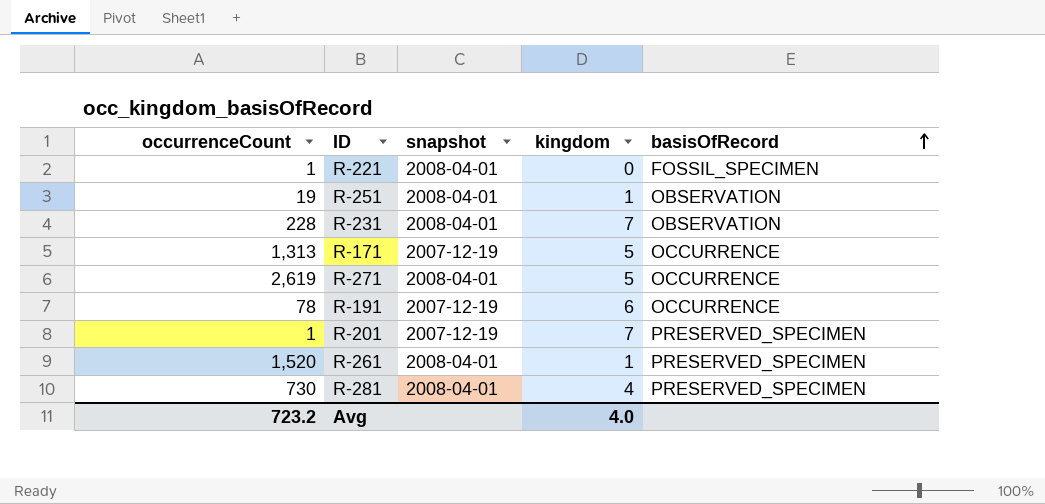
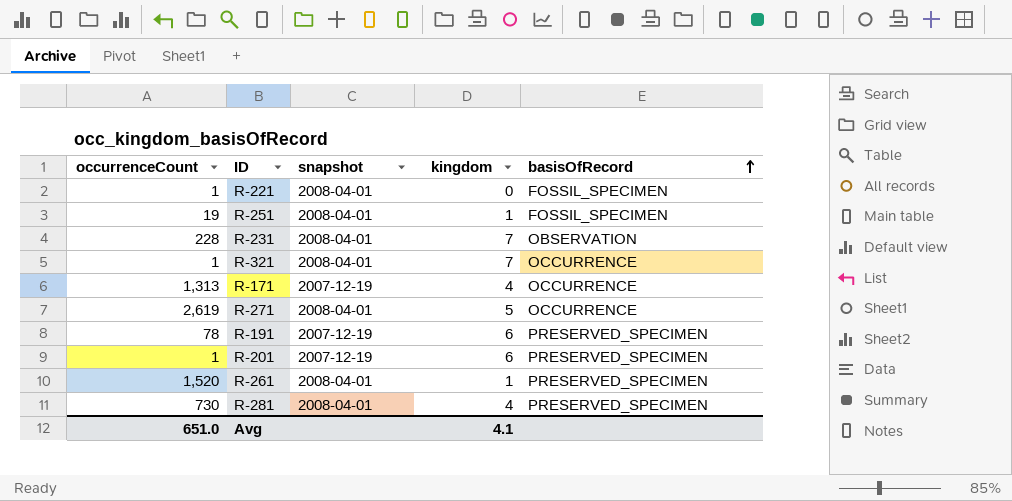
R-251 | basisOfRecord: OBSERVATION -> FOSSIL_SPECIMEN
row R-321: none -> 1 | 2008-04-01 | 7 | OCCURRENCE
R-171 | kingdom: 5 -> 4
R-191 | basisOfRecord: OCCURRENCE -> PRESERVED_SPECIMEN
R-201 | kingdom: 7 -> 6
Avg | occurrenceCount: 723.2 -> 651.0
Avg | kingdom: 4.0 -> 4.1

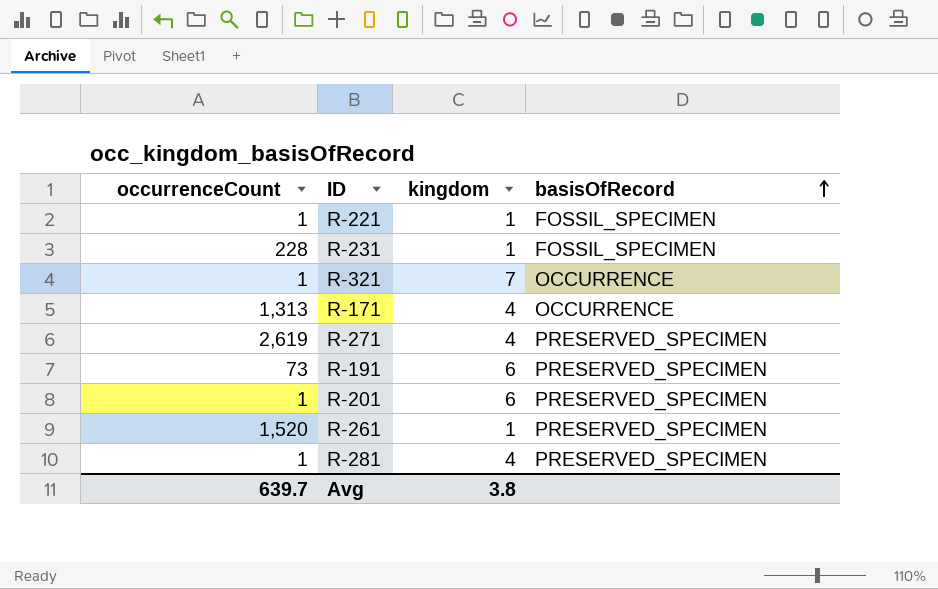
column snapshot | position: 3 -> none
row R-251: 19 | 2008-04-01 | 1 | FOSSIL_SPECIMEN -> none
R-221 | kingdom: 0 -> 1
R-231 | kingdom: 7 -> 1
R-231 | basisOfRecord: OBSERVATION -> FOSSIL_SPECIMEN
R-271 | kingdom: 5 -> 4
R-271 | basisOfRecord: OCCURRENCE -> PRESERVED_SPECIMEN
R-191 | occurrenceCount: 78 -> 73
R-281 | occurrenceCount: 730 -> 1
Avg | occurrenceCount: 651.0 -> 639.7
Avg | kingdom: 4.1 -> 3.8

